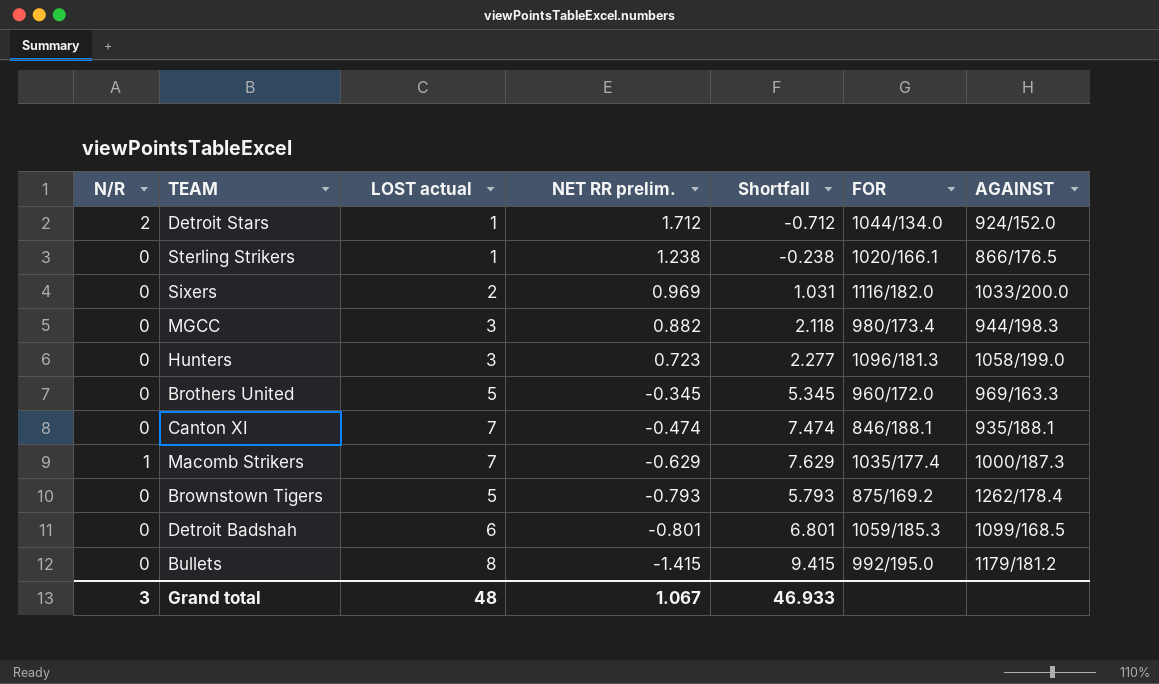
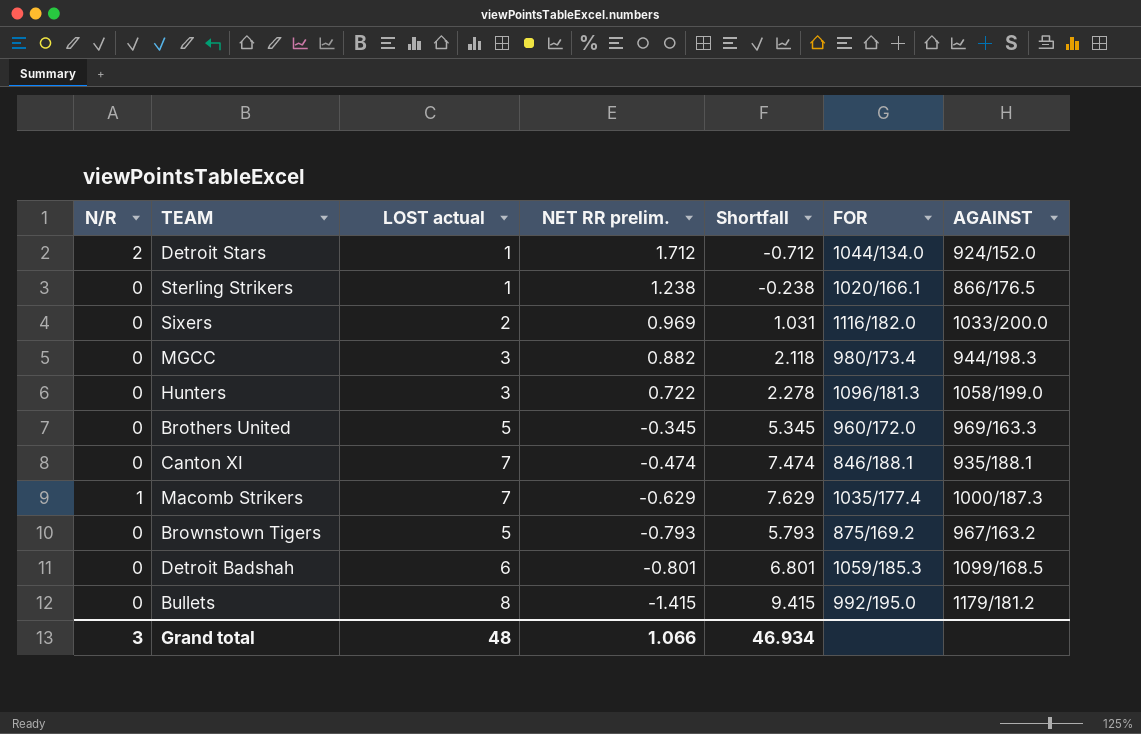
Hunters | NET RR prelim.: 0.723 -> 0.722
Hunters | Shortfall: 2.277 -> 2.278
Brownstown Tigers | AGAINST: 1262/178.4 -> 967/163.2
Grand total | NET RR prelim.: 1.067 -> 1.066
Grand total | Shortfall: 46.933 -> 46.934

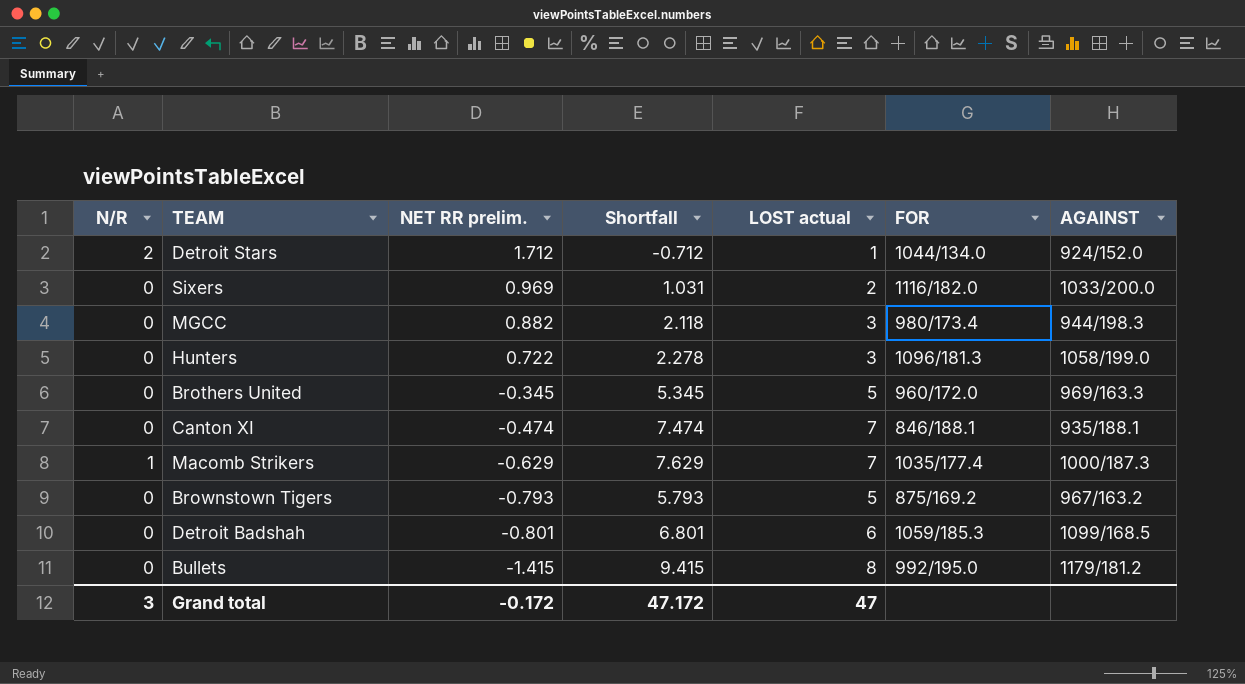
column LOST actual | position: 3 -> 5
row Sterling Strikers: 0 | 1 | 1.238 | -0.238 | 1020/166.1 | 866/176.5 -> none
Grand total | NET RR prelim.: 1.066 -> -0.172
Grand total | Shortfall: 46.934 -> 47.172
Grand total | LOST actual: 48 -> 47

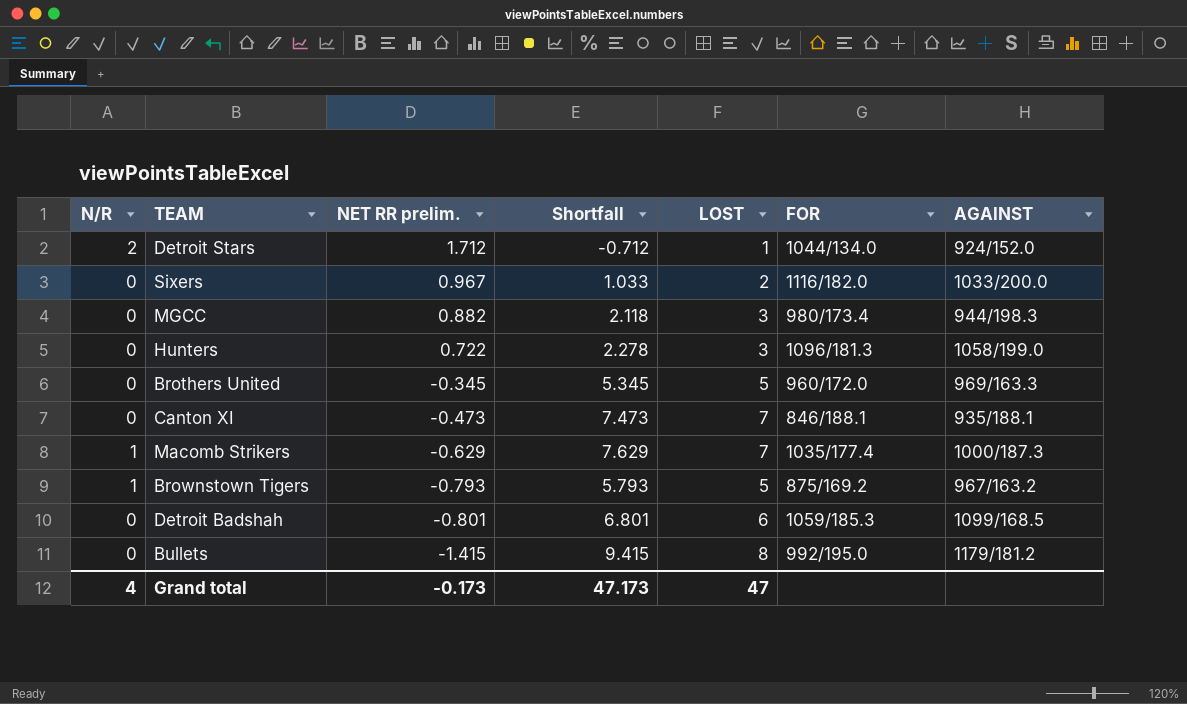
column name: LOST actual -> LOST
Sixers | NET RR prelim.: 0.969 -> 0.967
Sixers | Shortfall: 1.031 -> 1.033
Canton XI | NET RR prelim.: -0.474 -> -0.473
Canton XI | Shortfall: 7.474 -> 7.473
Brownstown Tigers | N/R: 0 -> 1
Grand total | N/R: 3 -> 4
Grand total | NET RR prelim.: -0.172 -> -0.173
Grand total | Shortfall: 47.172 -> 47.173

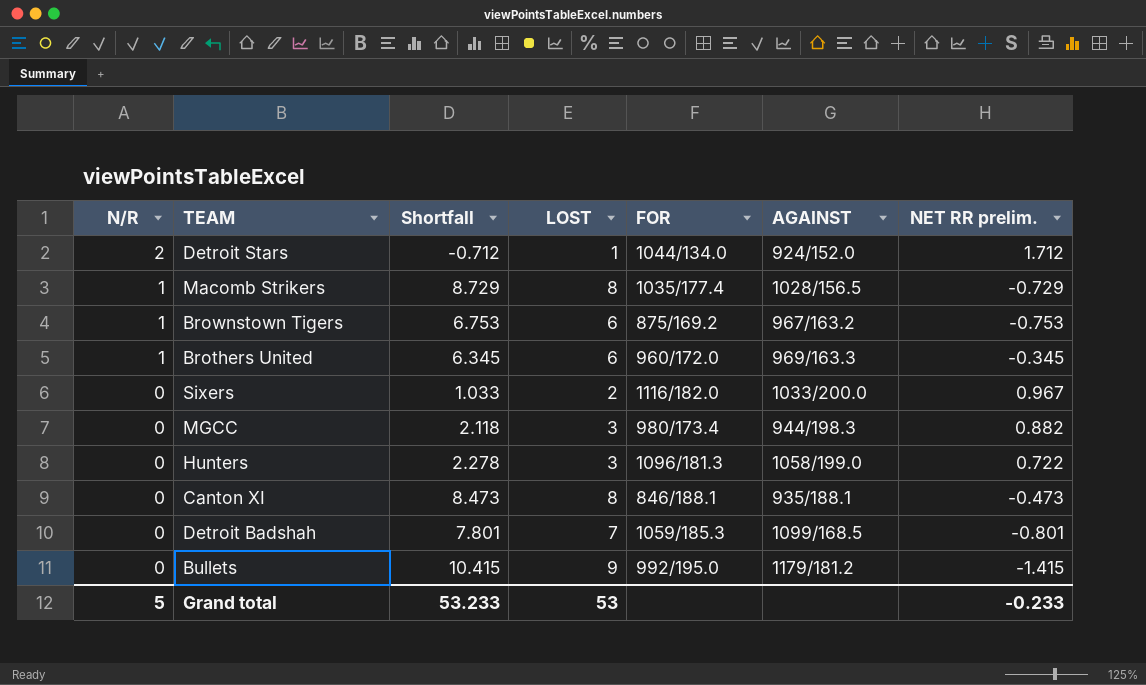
row order: NET RR prelim. descending -> N/R descending
column NET RR prelim. | position: 3 -> 7
Macomb Strikers | Shortfall: 7.629 -> 8.729
Macomb Strikers | LOST: 7 -> 8
Macomb Strikers | AGAINST: 1000/187.3 -> 1028/156.5
Macomb Strikers | NET RR prelim.: -0.629 -> -0.729
Brownstown Tigers | Shortfall: 5.793 -> 6.753
Brownstown Tigers | LOST: 5 -> 6
Brownstown Tigers | NET RR prelim.: -0.793 -> -0.753
Brothers United | N/R: 0 -> 1
Brothers United | Shortfall: 5.345 -> 6.345
Brothers United | LOST: 5 -> 6
Canton XI | Shortfall: 7.473 -> 8.473
Canton XI | LOST: 7 -> 8
Detroit Badshah | Shortfall: 6.801 -> 7.801
Detroit Badshah | LOST: 6 -> 7
Bullets | Shortfall: 9.415 -> 10.415
Bullets | LOST: 8 -> 9
Grand total | N/R: 4 -> 5
Grand total | Shortfall: 47.173 -> 53.233
Grand total | LOST: 47 -> 53
Grand total | NET RR prelim.: -0.173 -> -0.233

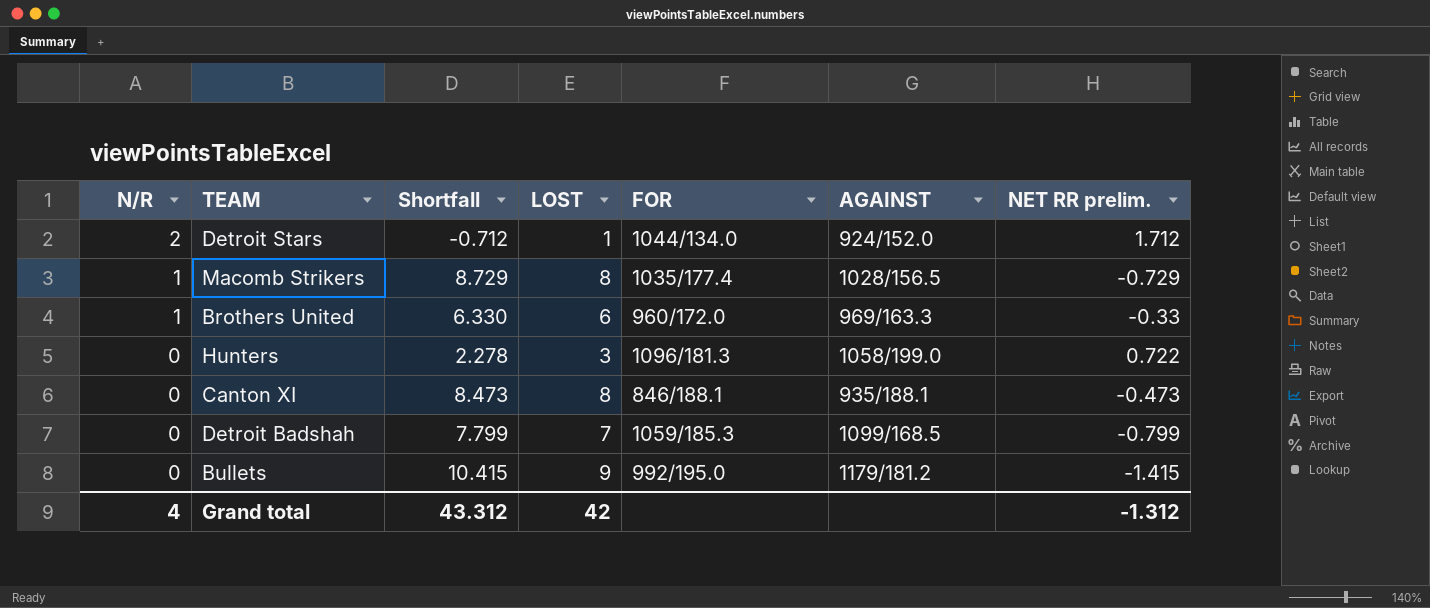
row Brownstown Tigers: 1 | 6.753 | 6 | 875/169.2 | 967/163.2 | -0.753 -> none
row Sixers: 0 | 1.033 | 2 | 1116/182.0 | 1033/200.0 | 0.967 -> none
row MGCC: 0 | 2.118 | 3 | 980/173.4 | 944/198.3 | 0.882 -> none
Brothers United | Shortfall: 6.345 -> 6.330
Brothers United | NET RR prelim.: -0.345 -> -0.33
Detroit Badshah | Shortfall: 7.801 -> 7.799
Detroit Badshah | NET RR prelim.: -0.801 -> -0.799
Grand total | N/R: 5 -> 4
Grand total | Shortfall: 53.233 -> 43.312
Grand total | LOST: 53 -> 42
Grand total | NET RR prelim.: -0.233 -> -1.312

